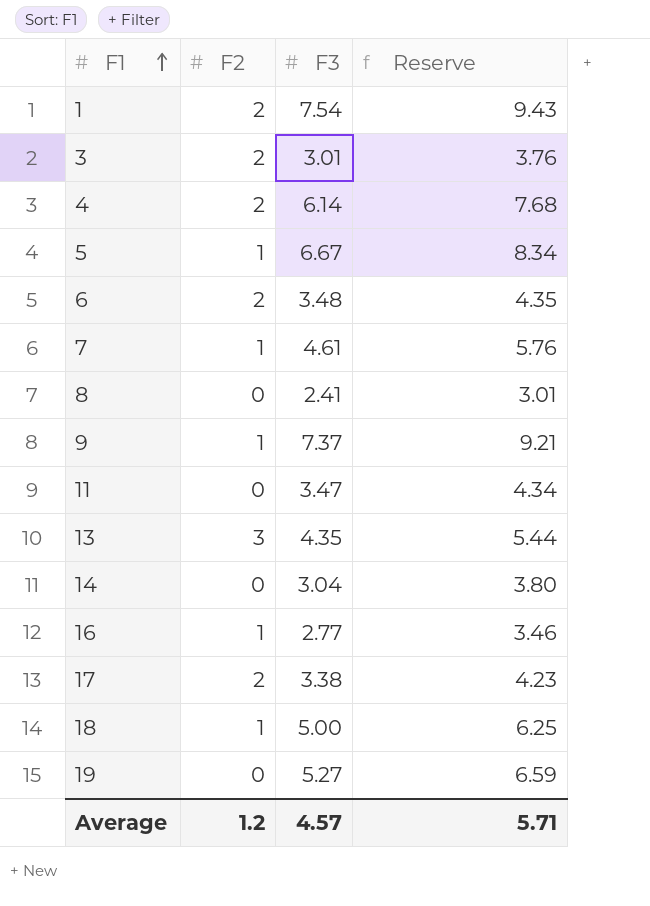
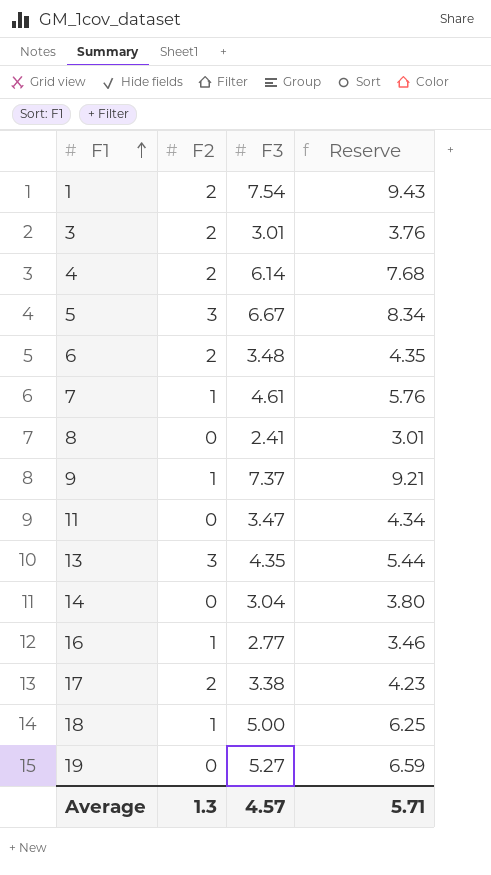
5 | F2: 1 -> 3
Average | F2: 1.2 -> 1.3

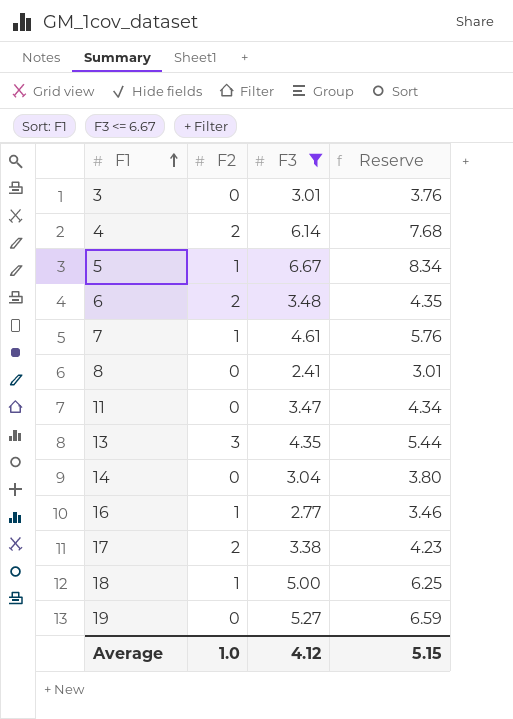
filter: none -> F3 <= 6.67
3 | F2: 2 -> 0
5 | F2: 3 -> 1
Average | F2: 1.3 -> 1.0
Average | F3: 4.57 -> 4.12
Average | Reserve: 5.71 -> 5.15

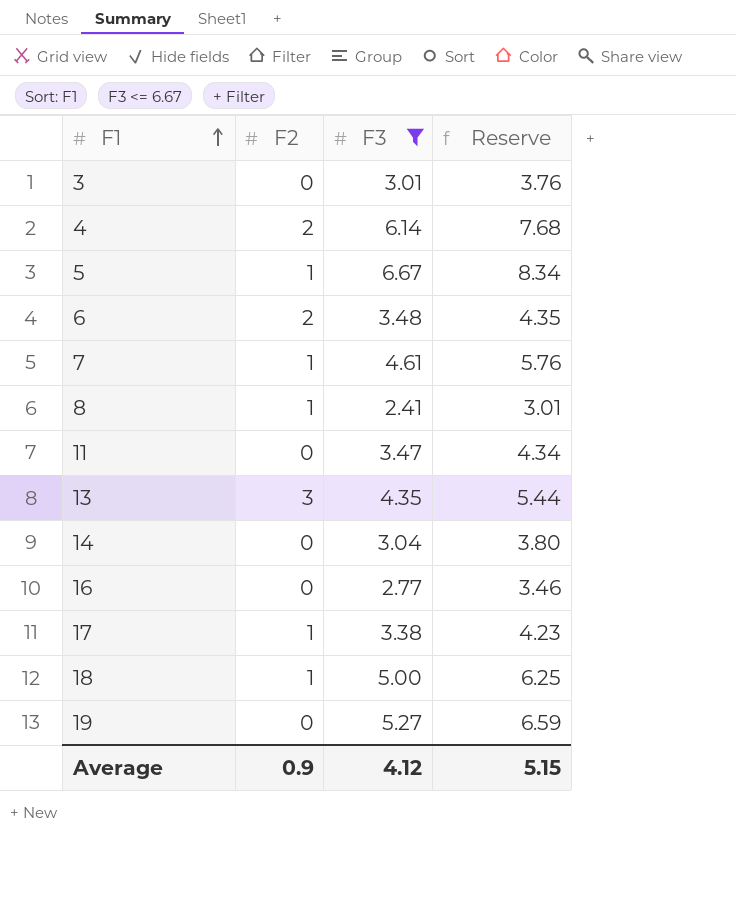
8 | F2: 0 -> 1
16 | F2: 1 -> 0
17 | F2: 2 -> 1
Average | F2: 1.0 -> 0.9

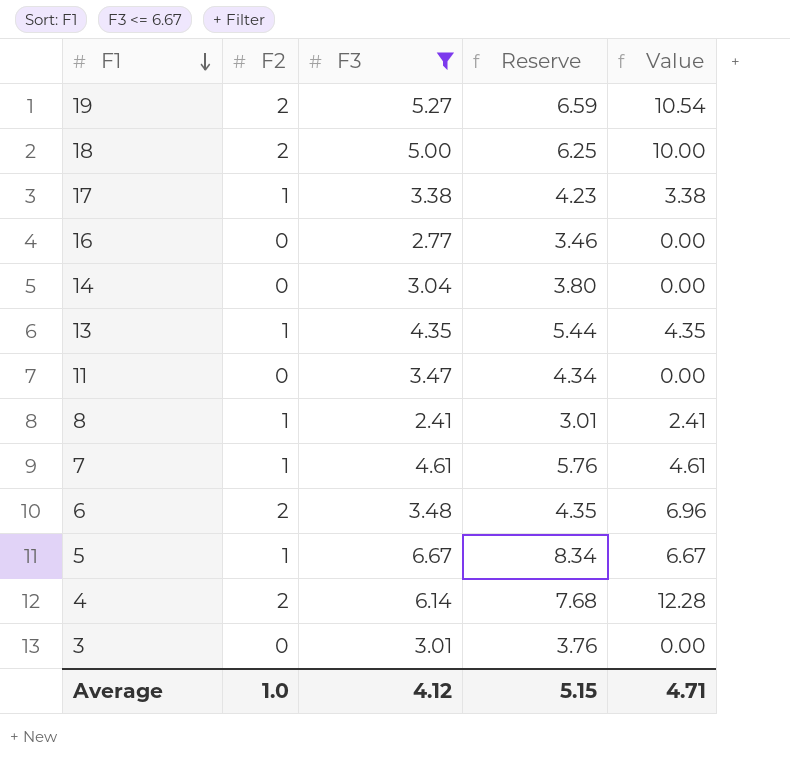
row order: F1 ascending -> F1 descending
column Value | formula: none -> [F2] * [F3]
19 | F2: 0 -> 2
18 | F2: 1 -> 2
13 | F2: 3 -> 1
Average | F2: 0.9 -> 1.0

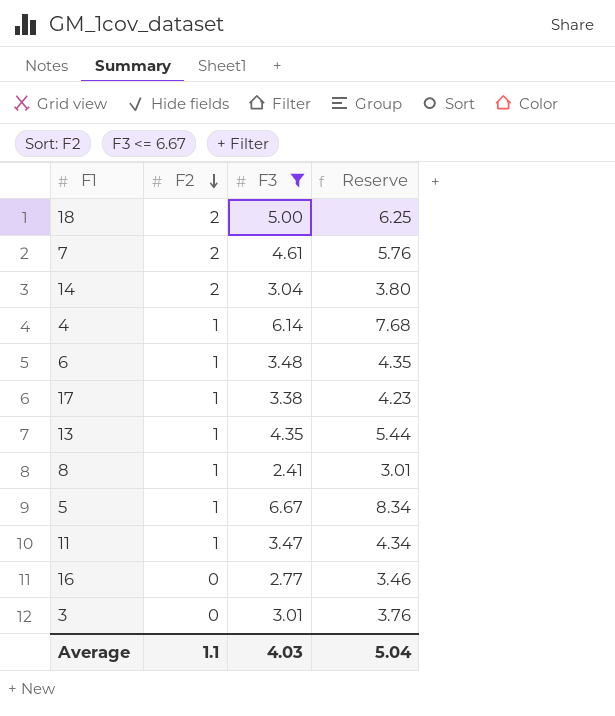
row order: F1 descending -> F2 descending
column Value | formula: [F2] * [F3] -> none
row 19: 2 | 5.27 | 6.59 | 10.54 -> none
7 | F2: 1 -> 2
14 | F2: 0 -> 2
4 | F2: 2 -> 1
6 | F2: 2 -> 1
11 | F2: 0 -> 1
Average | F2: 1.0 -> 1.1
Average | F3: 4.12 -> 4.03
Average | Reserve: 5.15 -> 5.04

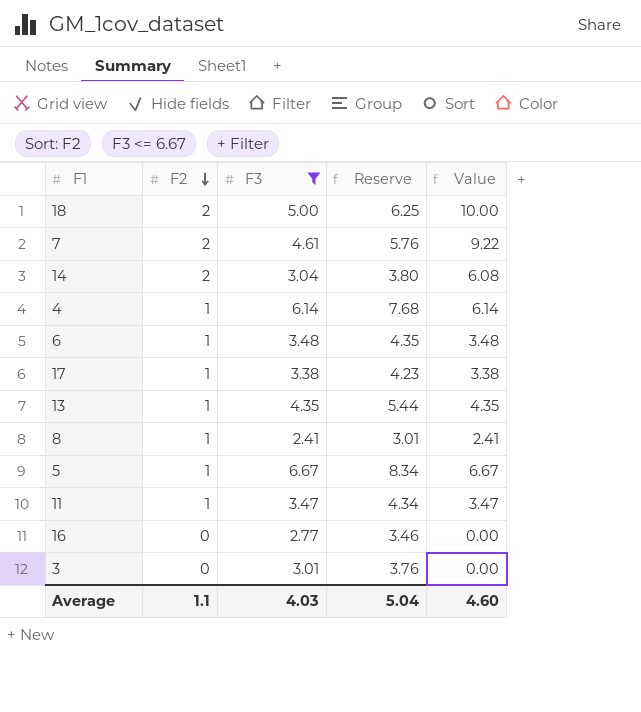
column Value | formula: none -> [F2] * [F3]

